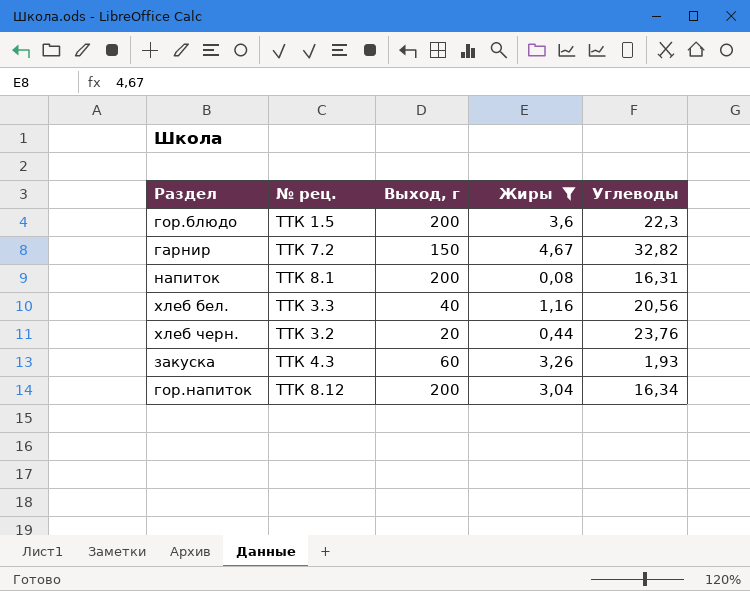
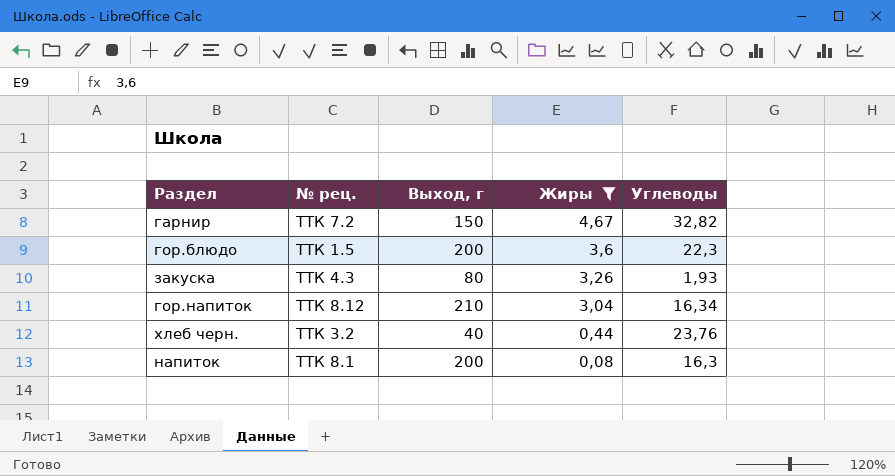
row order: none -> Жиры descending
row хлеб бел.: ТТК 3.3 | 40 | 1,16 | 20,56 -> none
закуска | Выход, г: 60 -> 80
гор.напиток | Выход, г: 200 -> 210
хлеб черн. | Выход, г: 20 -> 40
напиток | Углеводы: 16,31 -> 16,3

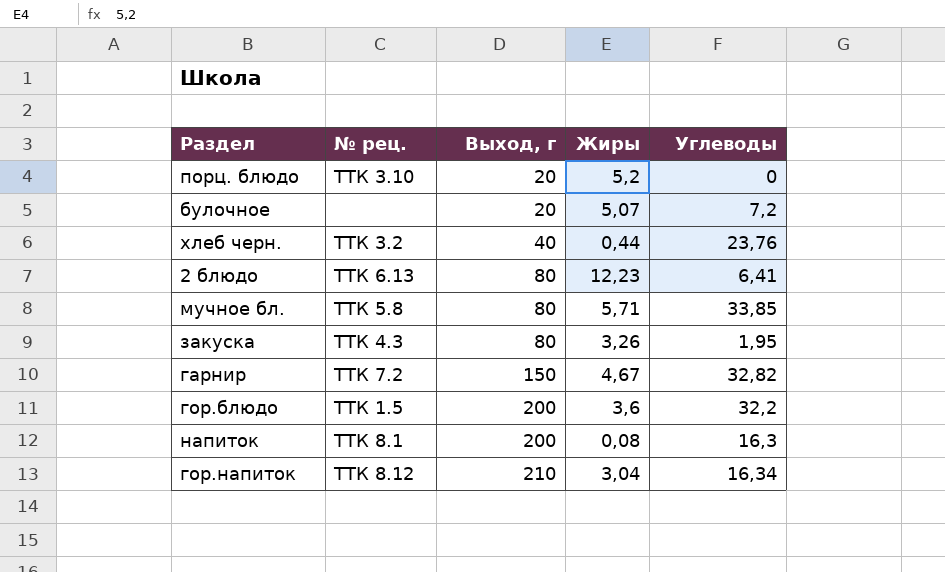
filter: Жиры <= 4,67 -> none
row order: Жиры descending -> Выход, г ascending
закуска | Углеводы: 1,93 -> 1,95
гор.блюдо | Углеводы: 22,3 -> 32,2

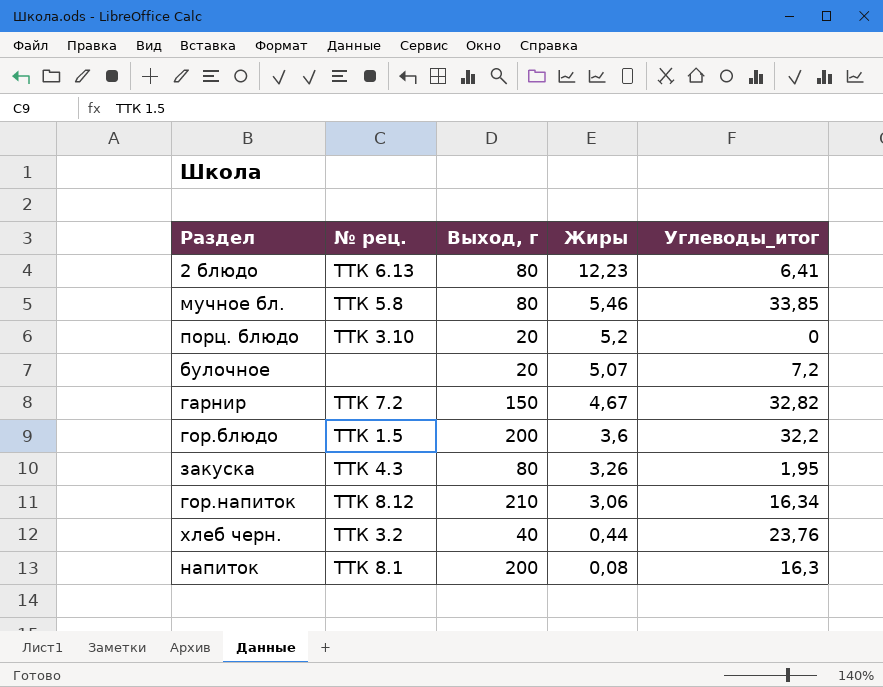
row order: Выход, г ascending -> Жиры descending
column name: Углеводы -> Углеводы_итог
мучное бл. | Жиры: 5,71 -> 5,46
гор.напиток | Жиры: 3,04 -> 3,06

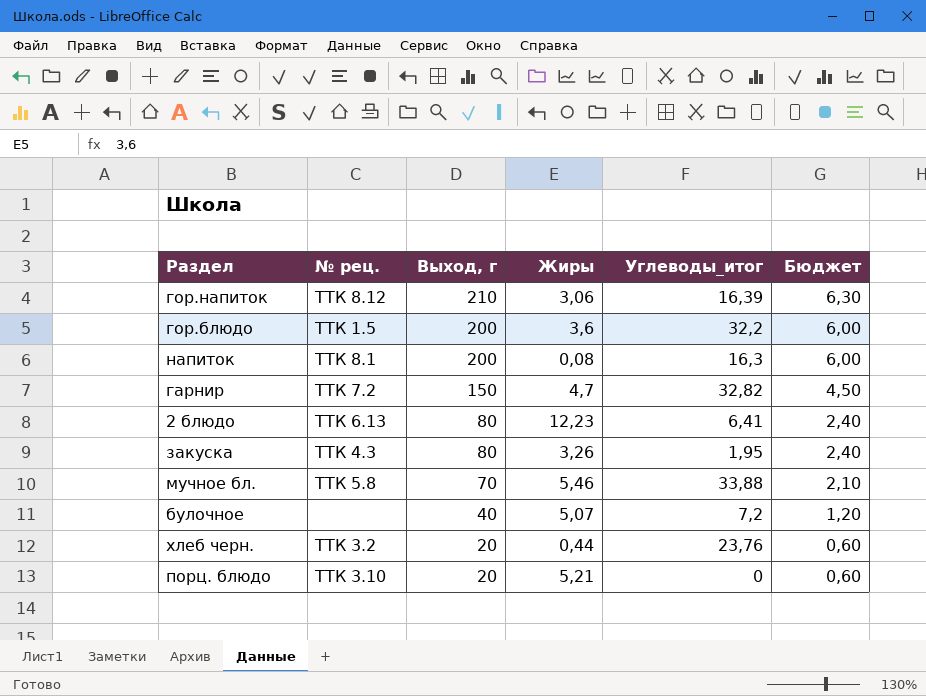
row order: Жиры descending -> Выход, г descending
column Бюджет | formula: none -> [Выход, г] * 0,03
гор.напиток | Углеводы_итог: 16,34 -> 16,39
гарнир | Жиры: 4,67 -> 4,7
мучное бл. | Выход, г: 80 -> 70
мучное бл. | Углеводы_итог: 33,85 -> 33,88
булочное | Выход, г: 20 -> 40
хлеб черн. | Выход, г: 40 -> 20
порц. блюдо | Жиры: 5,2 -> 5,21

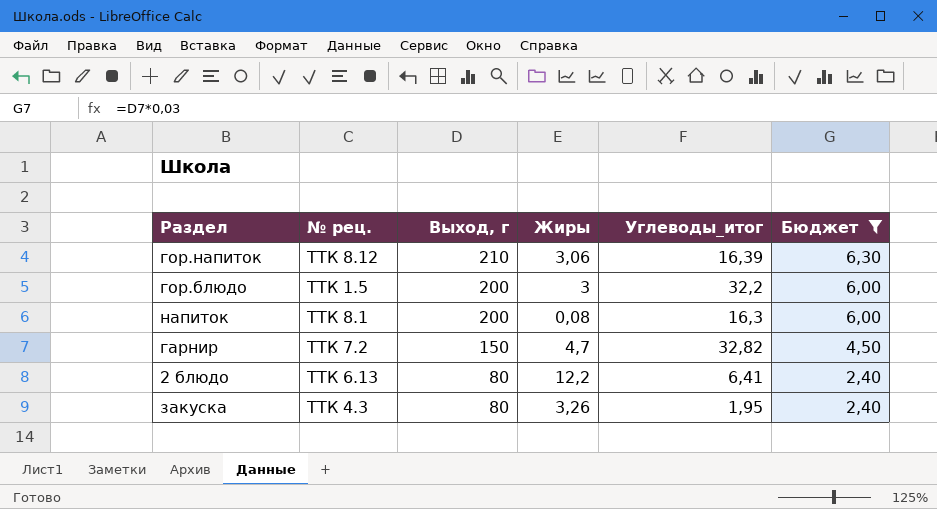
filter: none -> Бюджет >= 2,40
гор.блюдо | Жиры: 3,6 -> 3
2 блюдо | Жиры: 12,23 -> 12,2

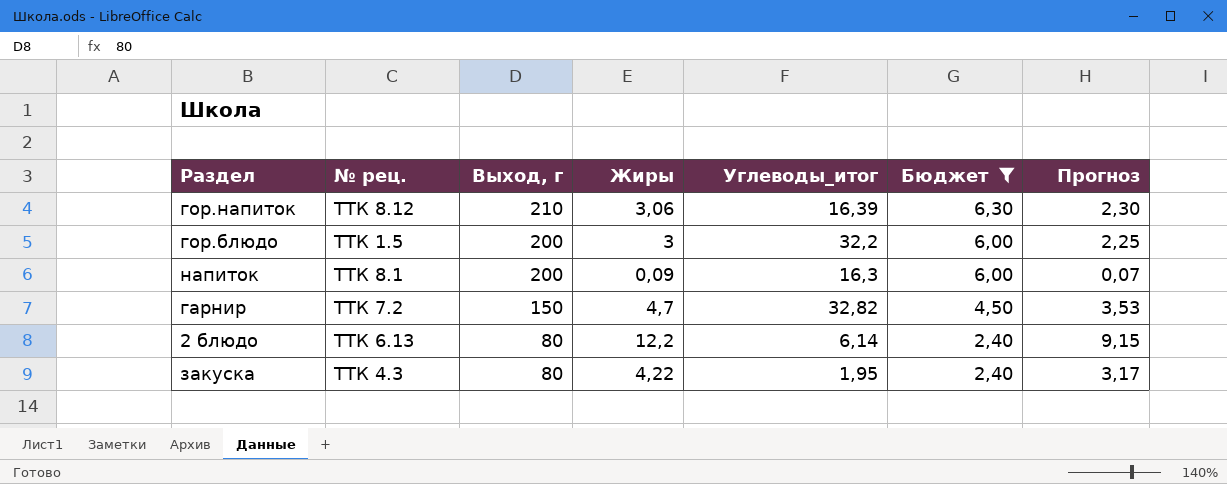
column Прогноз | formula: none -> [Жиры] * 0,75
напиток | Жиры: 0,08 -> 0,09
2 блюдо | Углеводы_итог: 6,41 -> 6,14
закуска | Жиры: 3,26 -> 4,22

